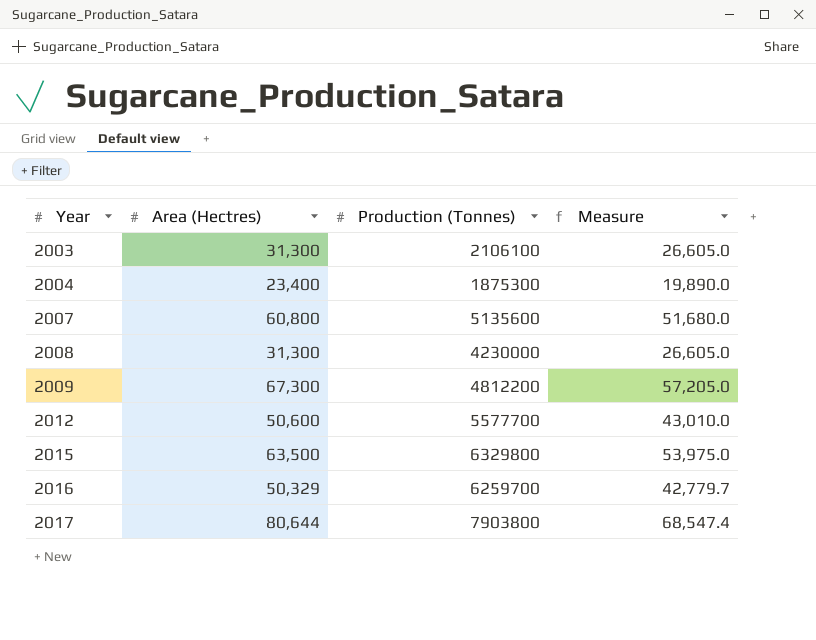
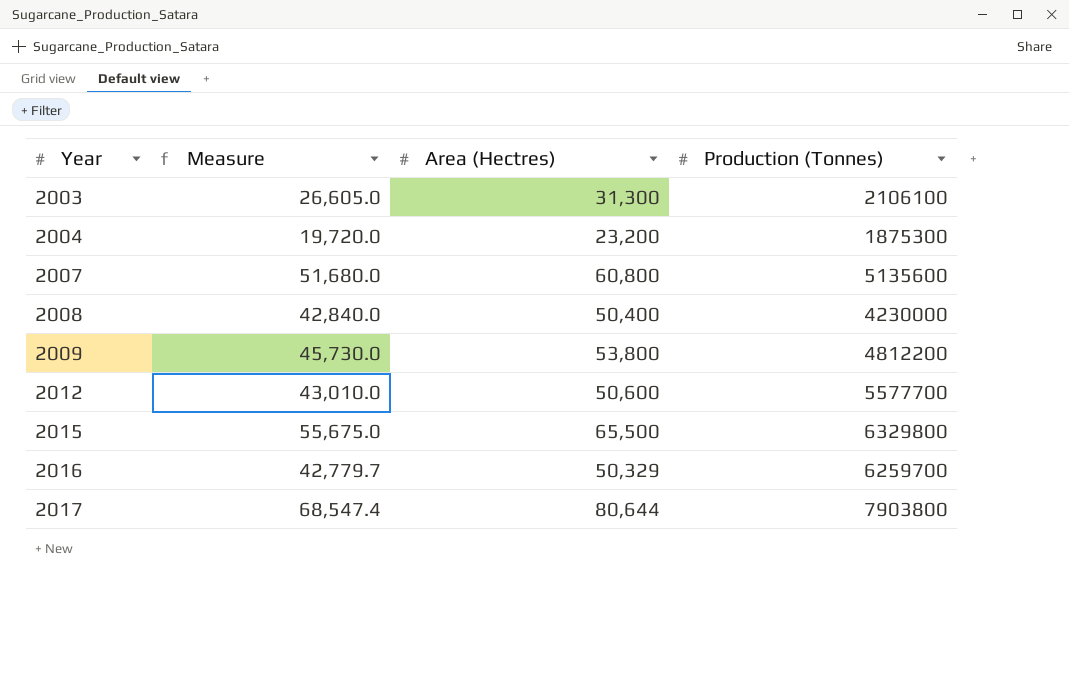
column Measure | position: 4 -> 2
2004 | Measure: 19,890.0 -> 19,720.0
2004 | Area (Hectres): 23,400 -> 23,200
2008 | Measure: 26,605.0 -> 42,840.0
2008 | Area (Hectres): 31,300 -> 50,400
2009 | Measure: 57,205.0 -> 45,730.0
2009 | Area (Hectres): 67,300 -> 53,800
2015 | Measure: 53,975.0 -> 55,675.0
2015 | Area (Hectres): 63,500 -> 65,500

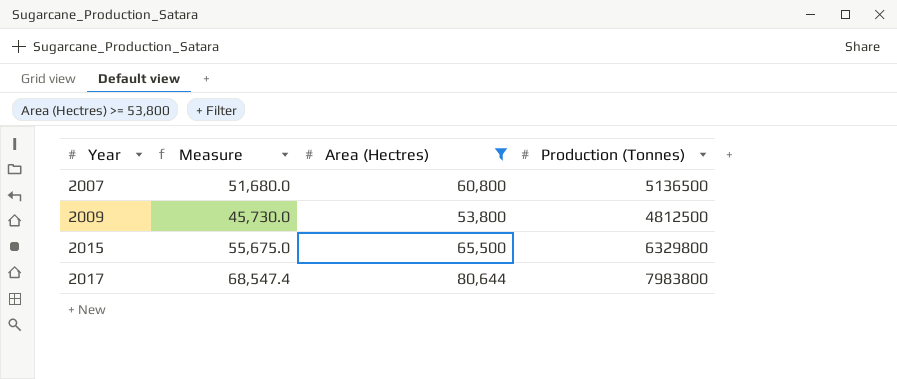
filter: none -> Area (Hectres) >= 53,800
2007 | Production (Tonnes): 5135600 -> 5136500
2009 | Production (Tonnes): 4812200 -> 4812500
2017 | Production (Tonnes): 7903800 -> 7983800

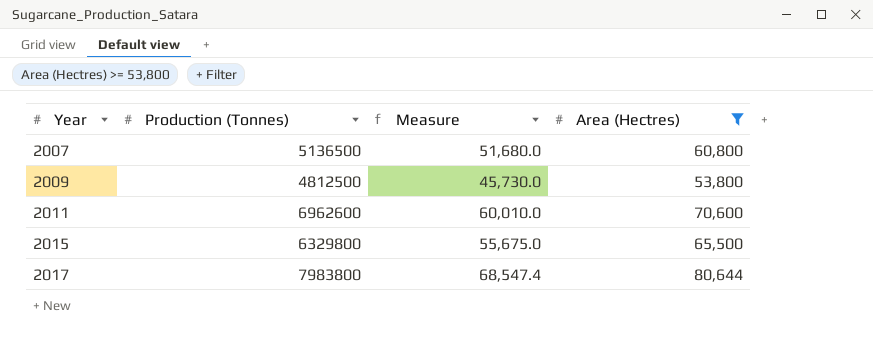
column Production (Tonnes) | position: 4 -> 2
row 2011: none -> 6962600 | 60,010.0 | 70,600

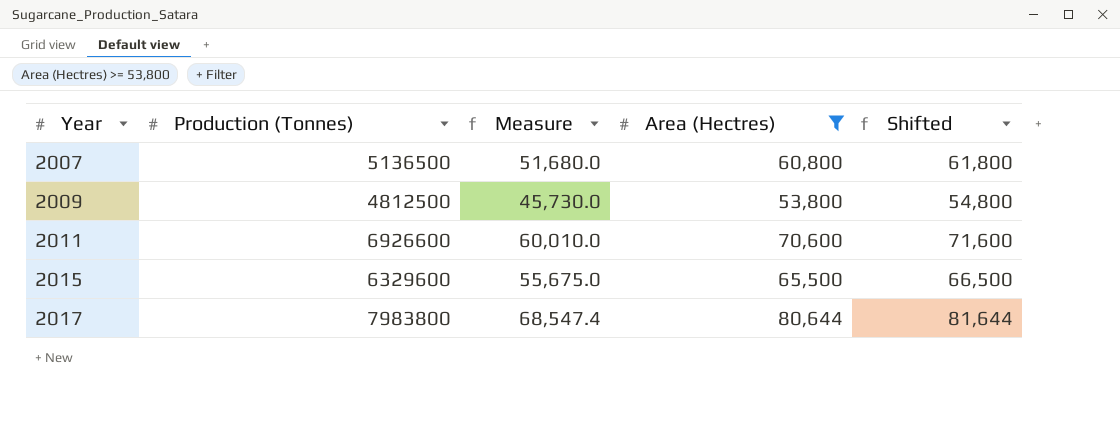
column Shifted | formula: none -> [Area (Hectres)] + 1000
2011 | Production (Tonnes): 6962600 -> 6926600
2015 | Production (Tonnes): 6329800 -> 6329600

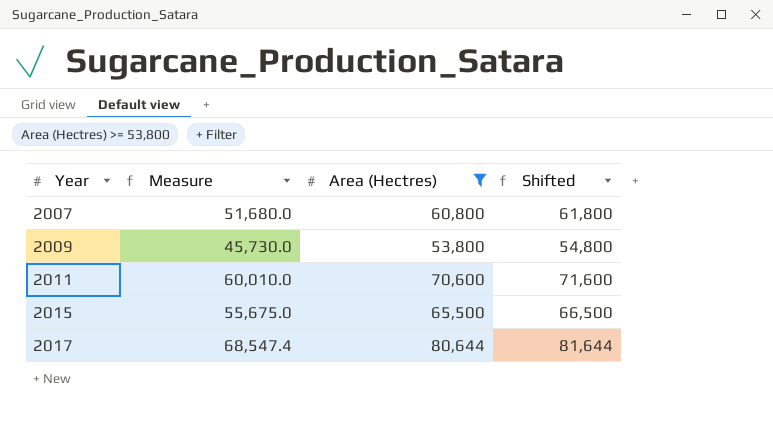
column Production (Tonnes) | position: 2 -> none

